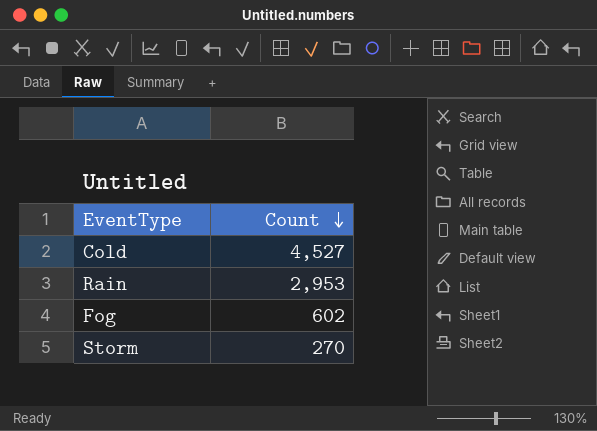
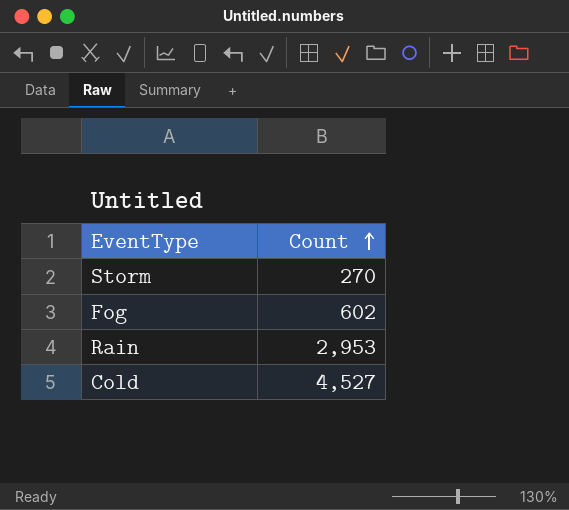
row order: Count descending -> Count ascending

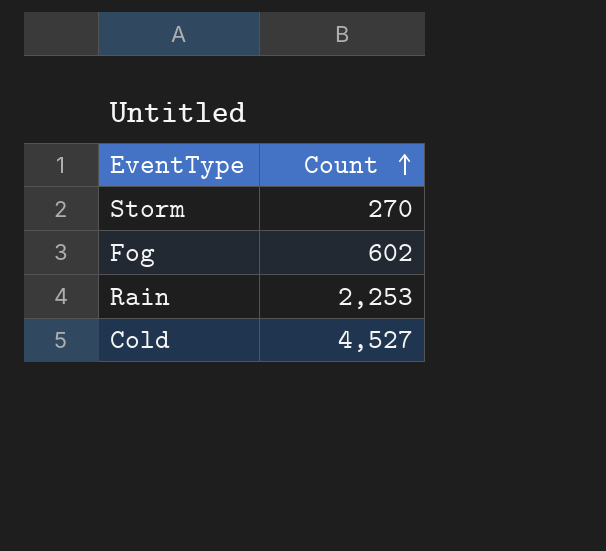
Rain | Count: 2,953 -> 2,253

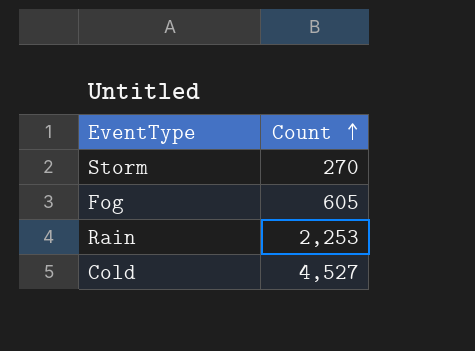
Fog | Count: 602 -> 605

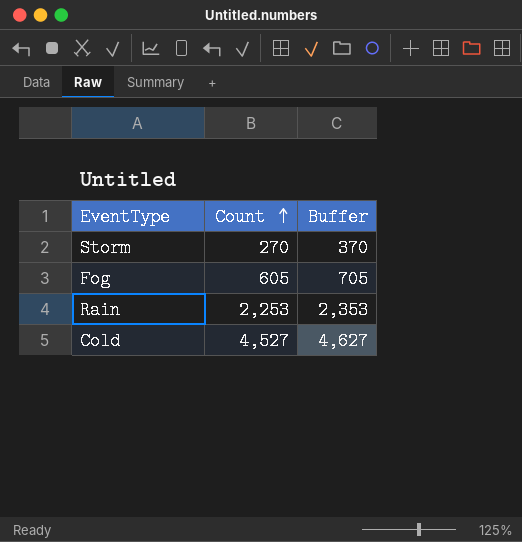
column Buffer | formula: none -> [Count] + 100

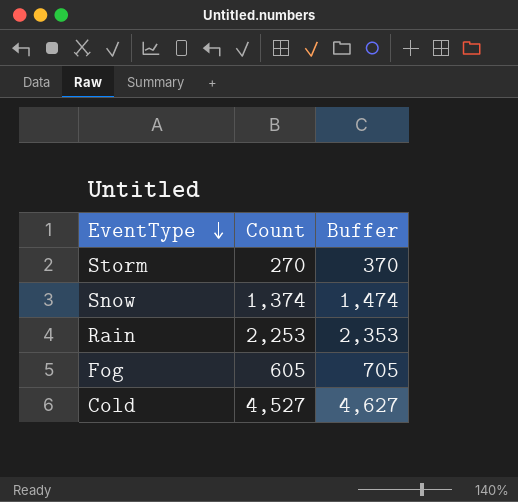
row order: Count ascending -> EventType descending
row Snow: none -> 1,374 | 1,474

